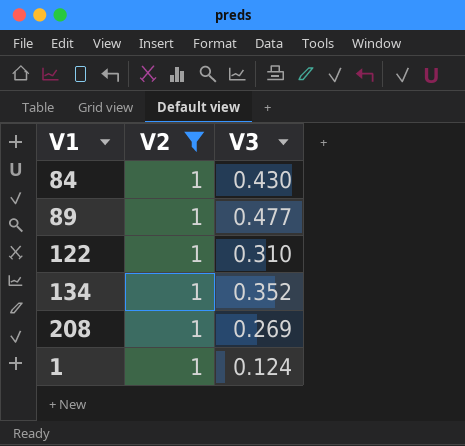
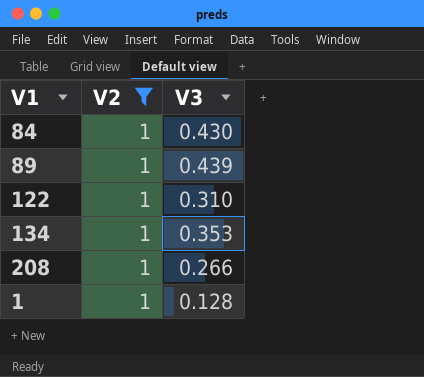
89 | V3: 0.477 -> 0.439
134 | V3: 0.352 -> 0.353
208 | V3: 0.269 -> 0.266
1 | V3: 0.124 -> 0.128

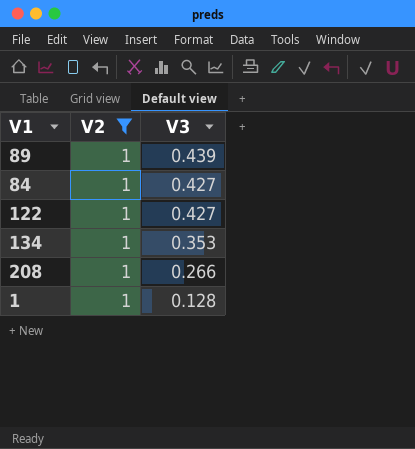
row order: none -> V3 descending
84 | V3: 0.430 -> 0.427
122 | V3: 0.310 -> 0.427

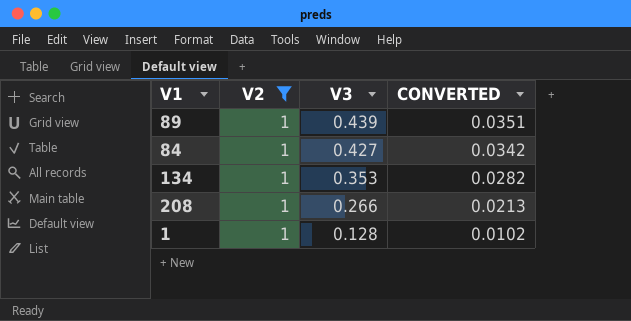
column CONVERTED | formula: none -> [V3] * 0.08
row 122: 1 | 0.427 -> none

